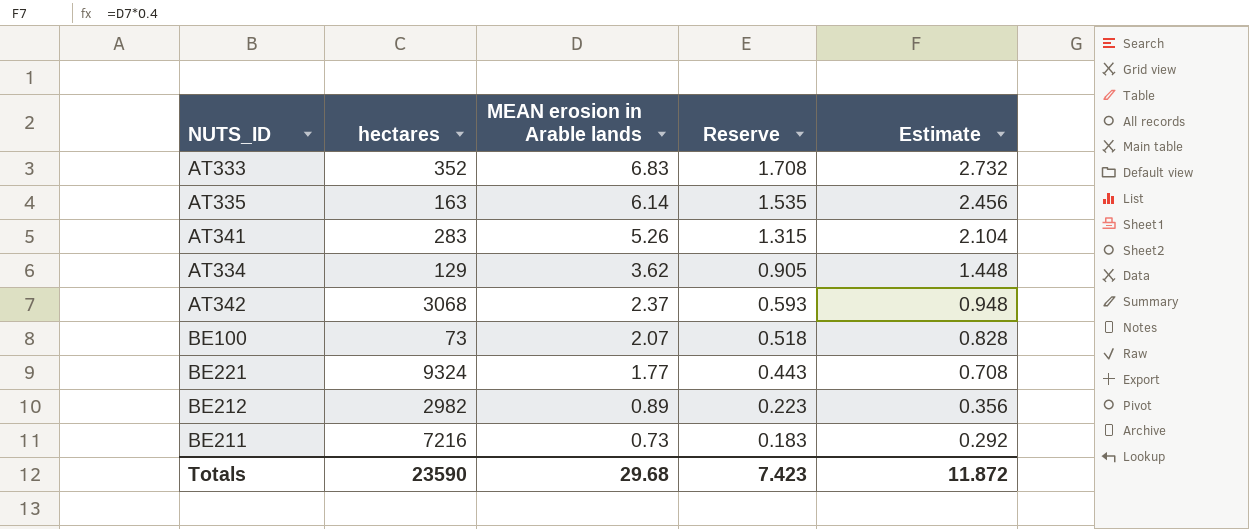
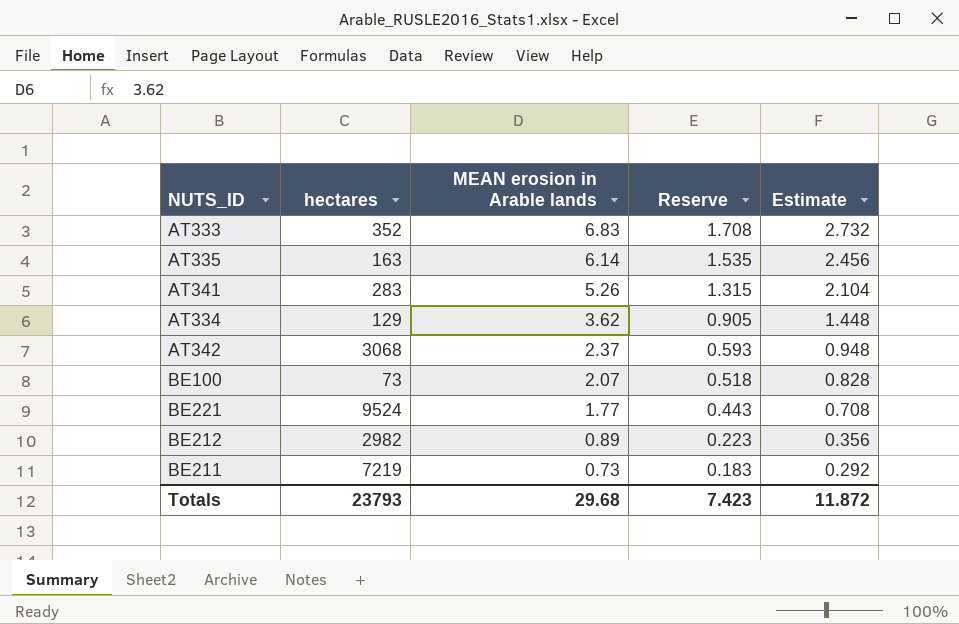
BE221 | hectares: 9324 -> 9524
BE211 | hectares: 7216 -> 7219
Totals | hectares: 23590 -> 23793

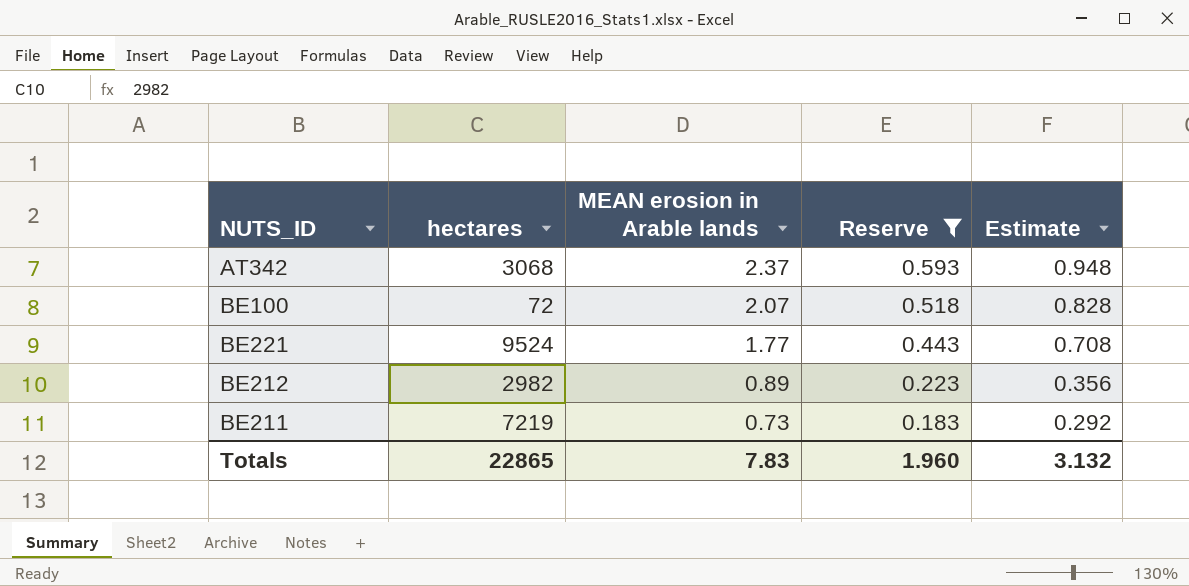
filter: none -> Reserve <= 0.593
BE100 | hectares: 73 -> 72
Totals | hectares: 23793 -> 22865
Totals | MEAN erosion in Arable lands: 29.68 -> 7.83
Totals | Reserve: 7.423 -> 1.960
Totals | Estimate: 11.872 -> 3.132

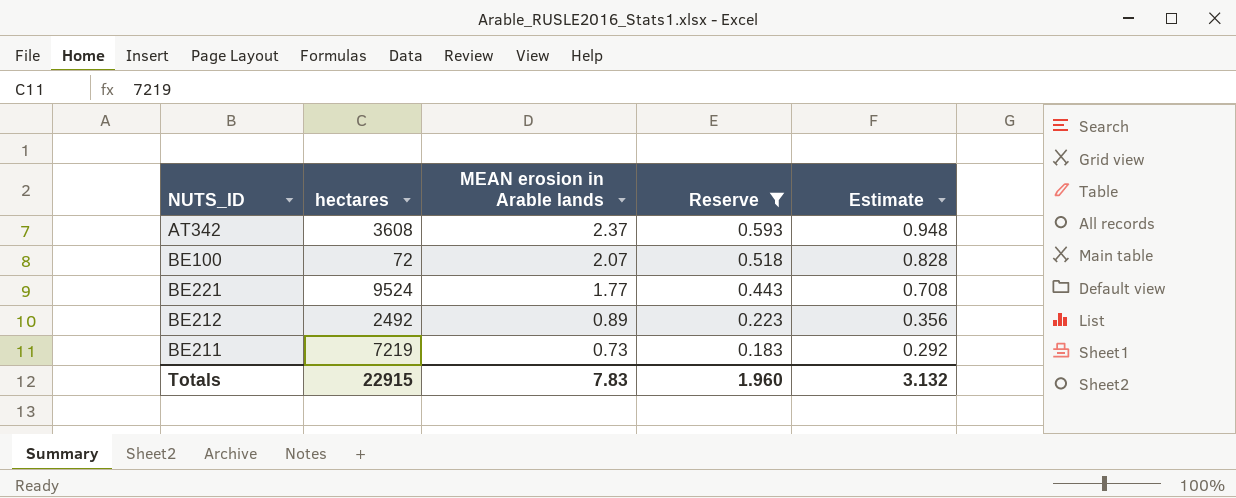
AT342 | hectares: 3068 -> 3608
BE212 | hectares: 2982 -> 2492
Totals | hectares: 22865 -> 22915

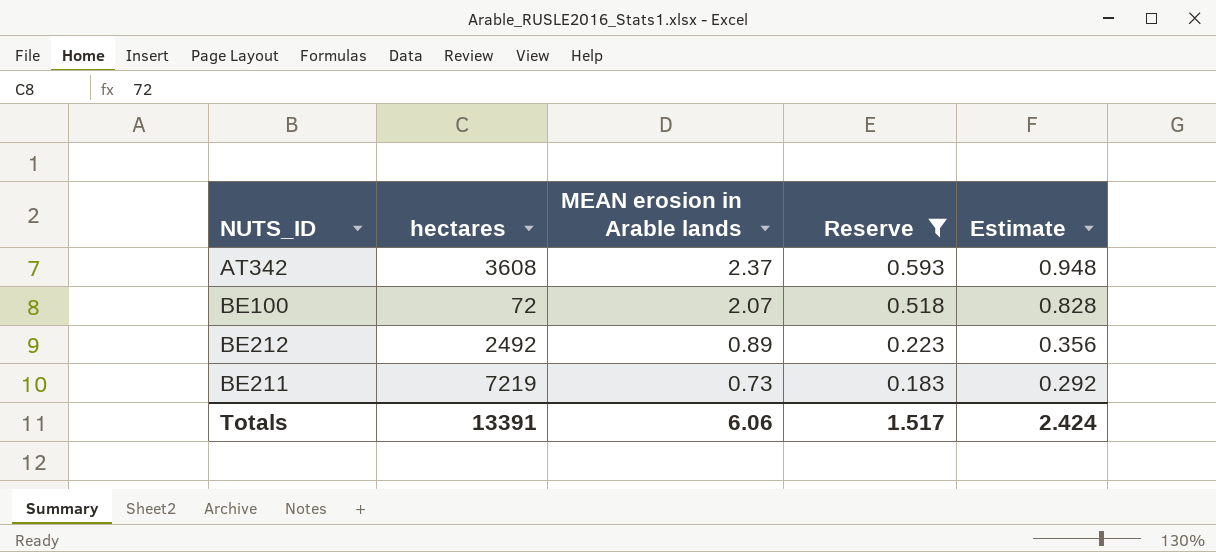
row BE221: 9524 | 1.77 | 0.443 | 0.708 -> none
Totals | hectares: 22915 -> 13391
Totals | MEAN erosion in Arable lands: 7.83 -> 6.06
Totals | Reserve: 1.960 -> 1.517
Totals | Estimate: 3.132 -> 2.424

